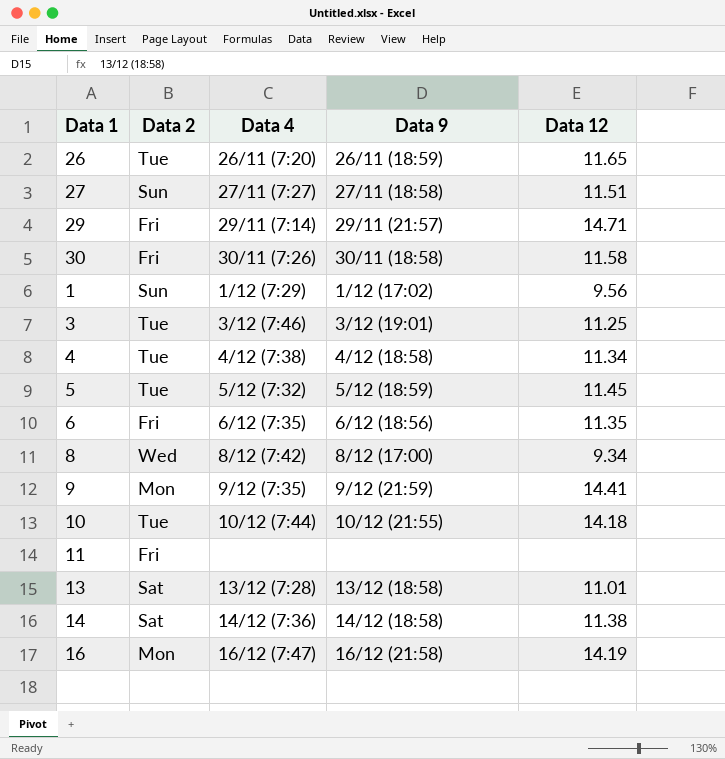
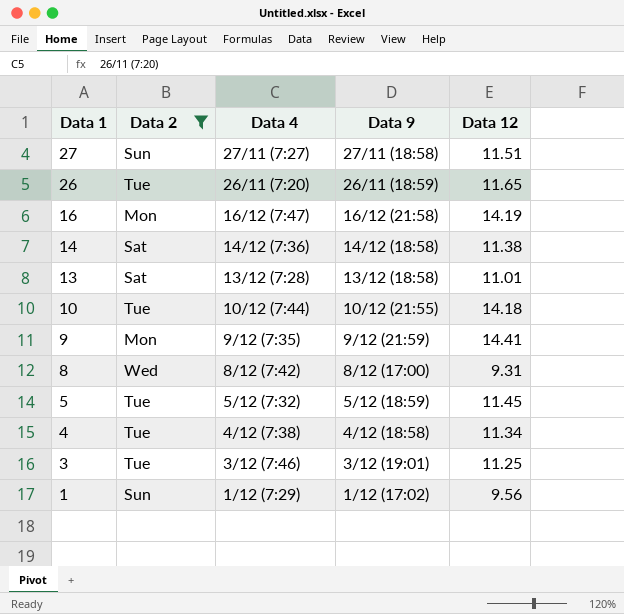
filter: none -> Data 2 != Fri
row order: none -> Data 1 descending
8 | Data 12: 9.34 -> 9.31

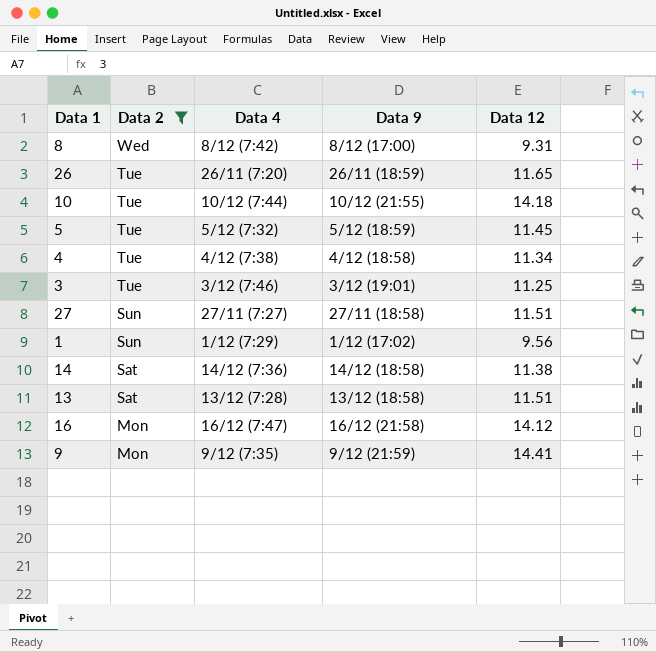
row order: Data 1 descending -> Data 2 descending
13 | Data 12: 11.01 -> 11.51
16 | Data 12: 14.19 -> 14.12

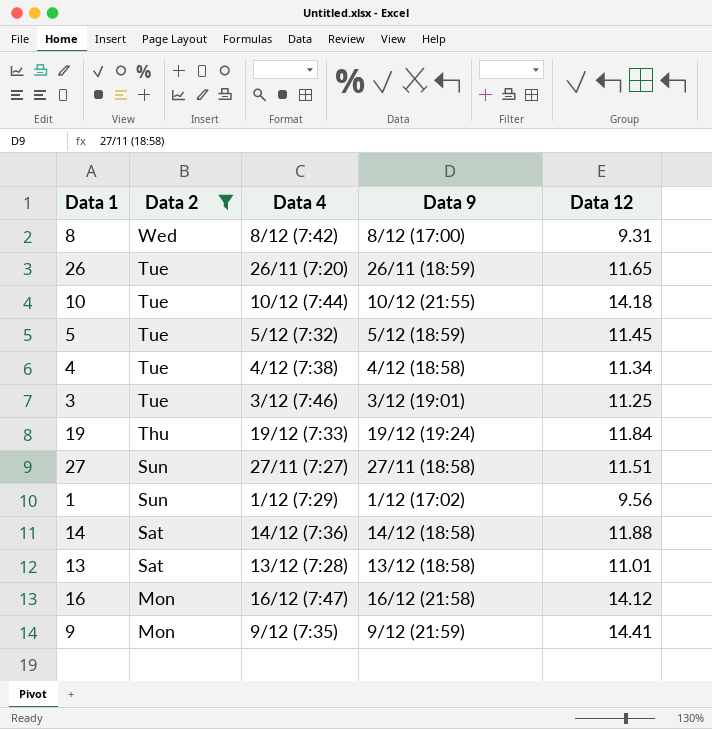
row 19: none -> Thu | 19/12 (7:33) | 19/12 (19:24) | 11.84
14 | Data 12: 11.38 -> 11.88
13 | Data 12: 11.51 -> 11.01

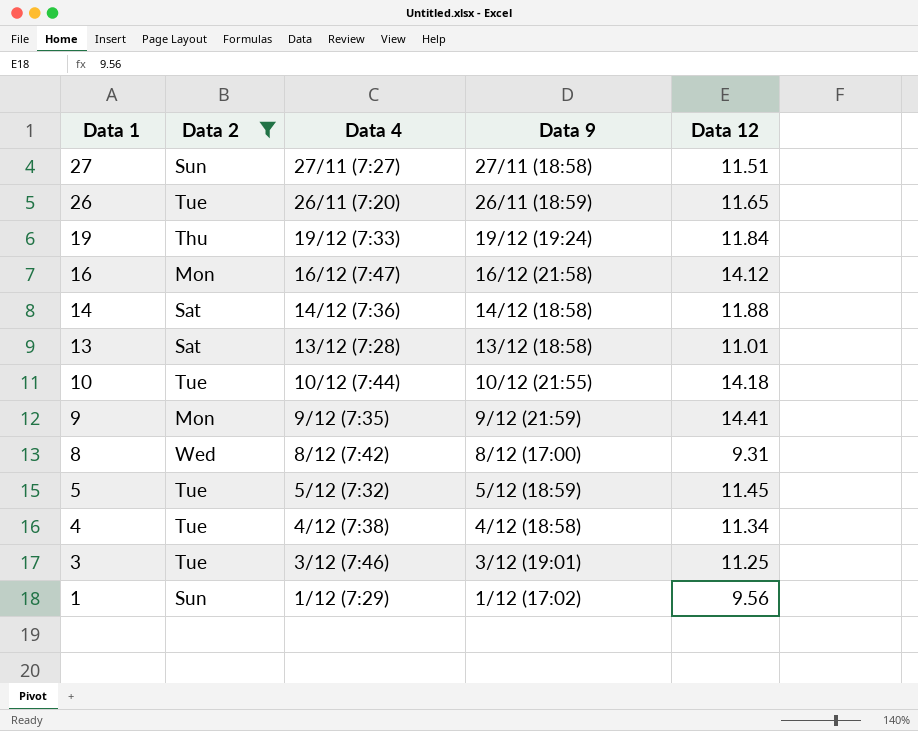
row order: Data 2 descending -> Data 1 descending

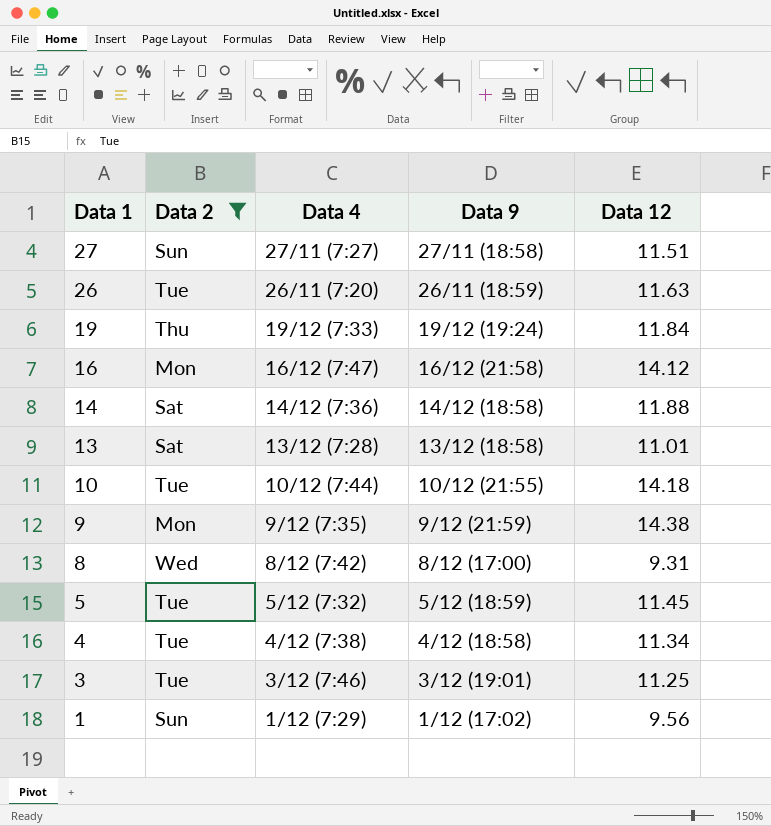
26 | Data 12: 11.65 -> 11.63
9 | Data 12: 14.41 -> 14.38

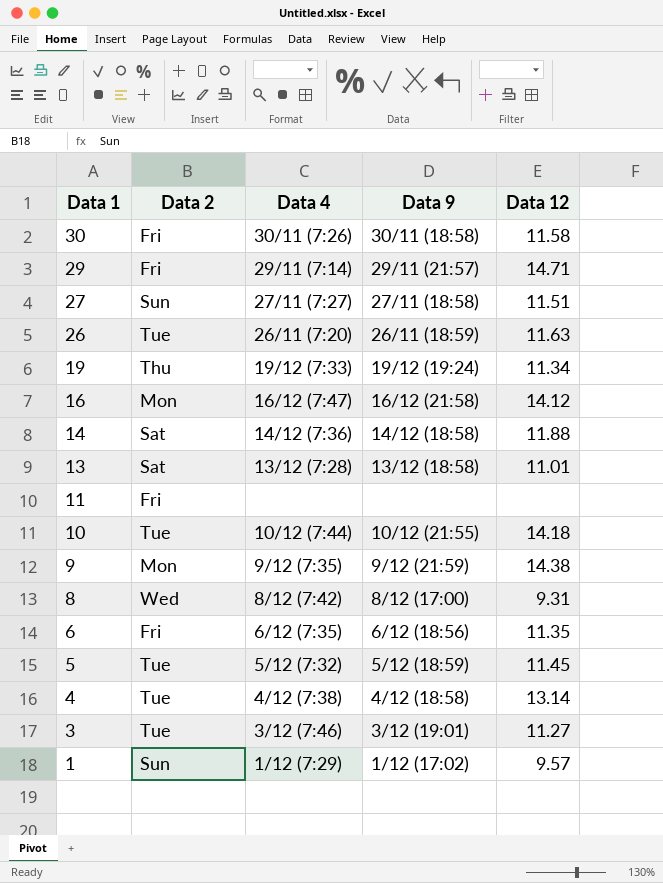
filter: Data 2 != Fri -> none
19 | Data 12: 11.84 -> 11.34
4 | Data 12: 11.34 -> 13.14
3 | Data 12: 11.25 -> 11.27
1 | Data 12: 9.56 -> 9.57

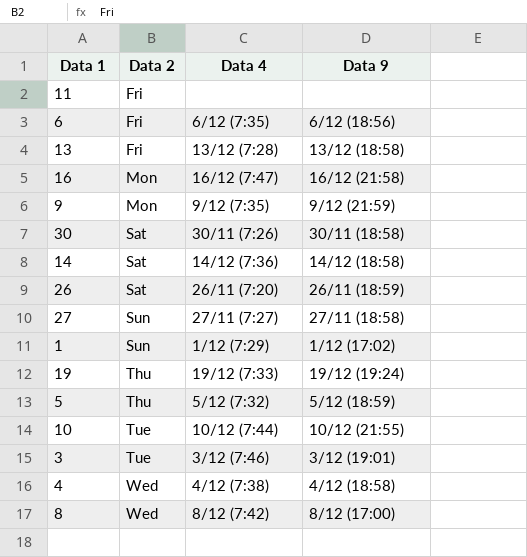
row order: Data 1 descending -> Data 2 ascending
column Data 12 | position: 5 -> none
row 29: Fri | 29/11 (7:14) | 29/11 (21:57) | 14.71 -> none
13 | Data 2: Sat -> Fri
30 | Data 2: Fri -> Sat
26 | Data 2: Tue -> Sat
5 | Data 2: Tue -> Thu
4 | Data 2: Tue -> Wed

